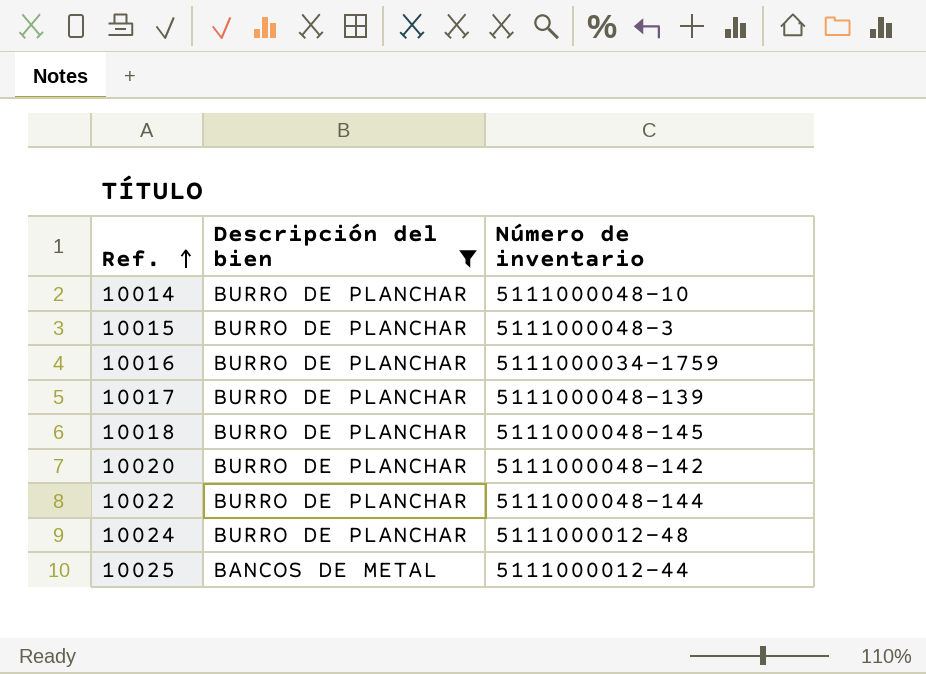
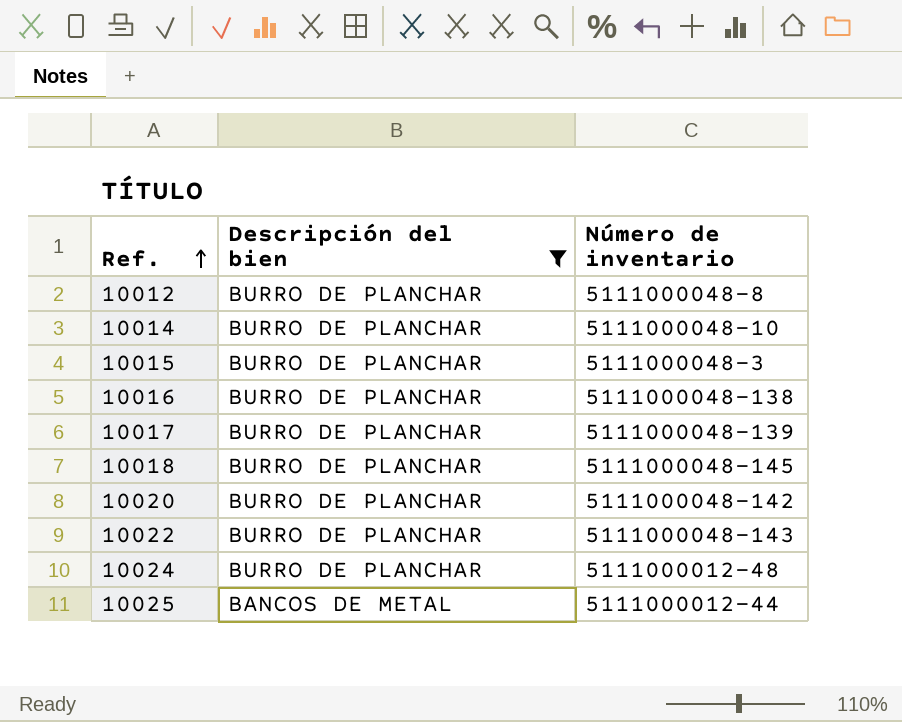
row 10012: none -> BURRO DE PLANCHAR | 5111000048-8
10016 | Número de inventario: 5111000034-1759 -> 5111000048-138
10022 | Número de inventario: 5111000048-144 -> 5111000048-143

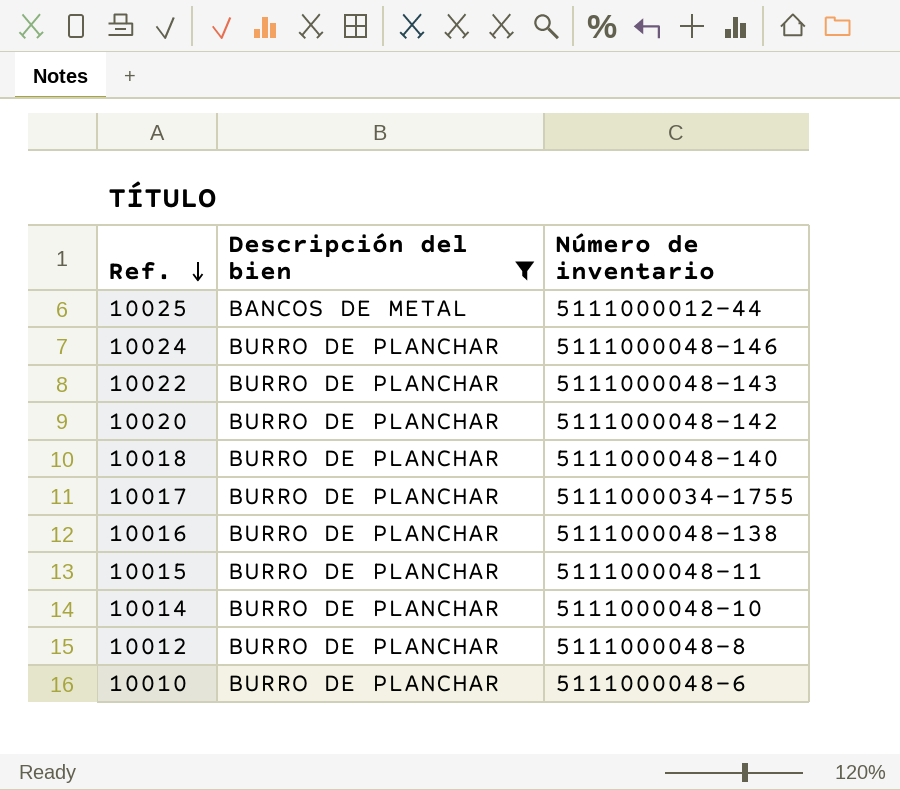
row order: Ref. ascending -> Ref. descending
10024 | Número de inventario: 5111000012-48 -> 5111000048-146
10018 | Número de inventario: 5111000048-145 -> 5111000048-140
10017 | Número de inventario: 5111000048-139 -> 5111000034-1755
10015 | Número de inventario: 5111000048-3 -> 5111000048-11
row 10010: none -> BURRO DE PLANCHAR | 5111000048-6

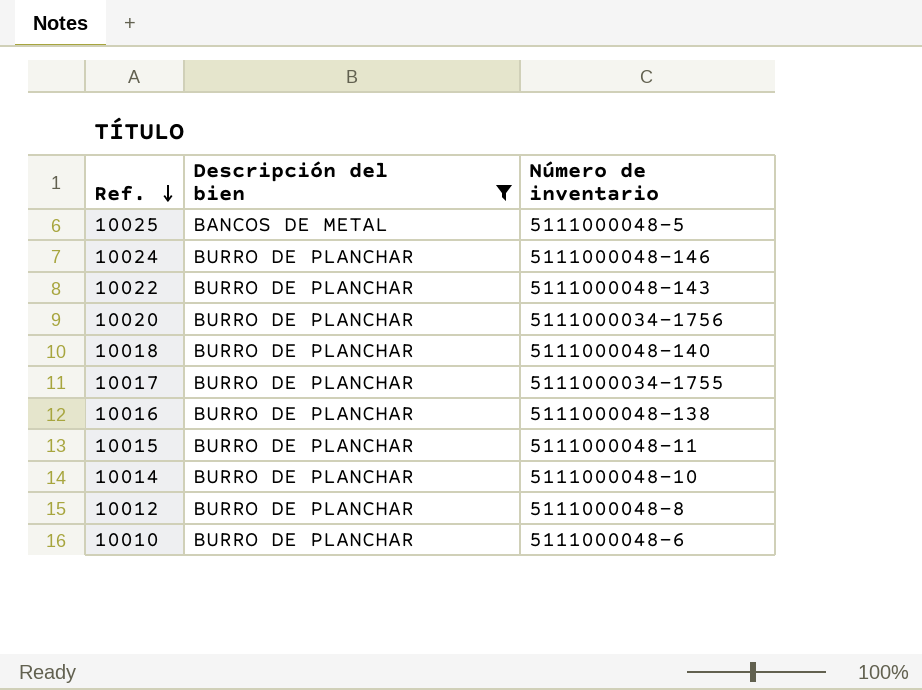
10025 | Número de inventario: 5111000012-44 -> 5111000048-5
10020 | Número de inventario: 5111000048-142 -> 5111000034-1756

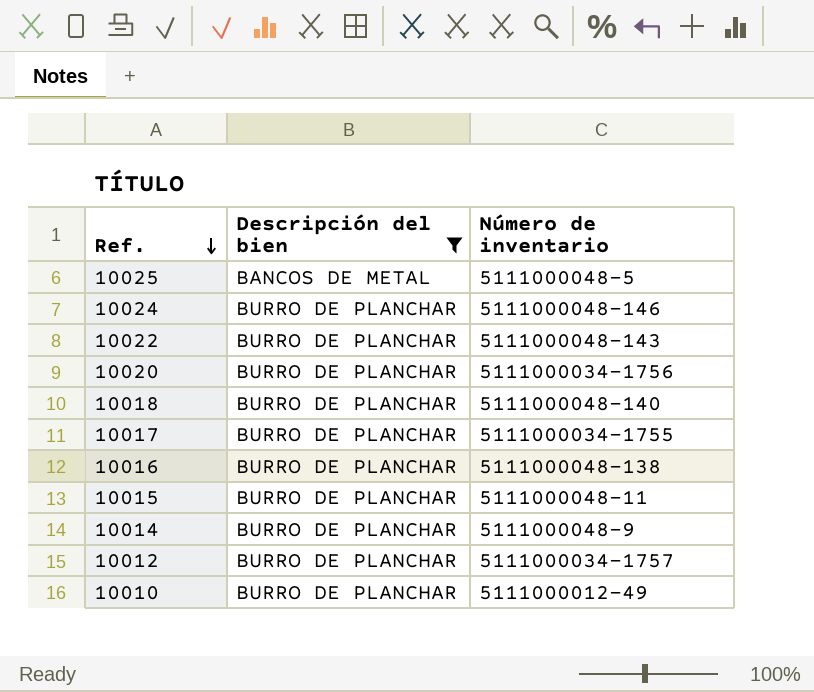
10014 | Número de inventario: 5111000048-10 -> 5111000048-9
10012 | Número de inventario: 5111000048-8 -> 5111000034-1757
10010 | Número de inventario: 5111000048-6 -> 5111000012-49

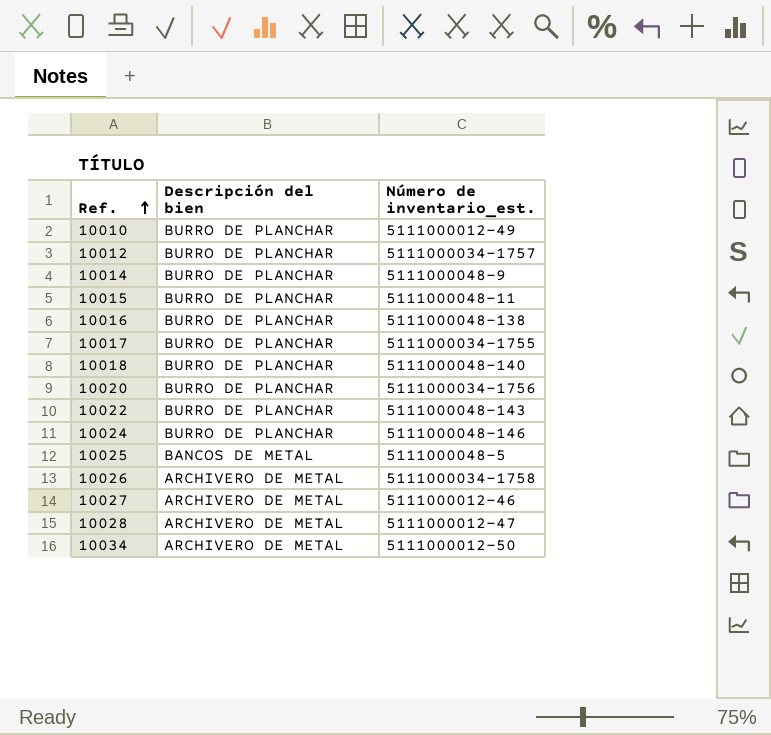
filter: Descripción del bien != ARCHIVERO DE METAL -> none
row order: Ref. descending -> Ref. ascending
column name: Número de inventario -> Número de inventario_est.

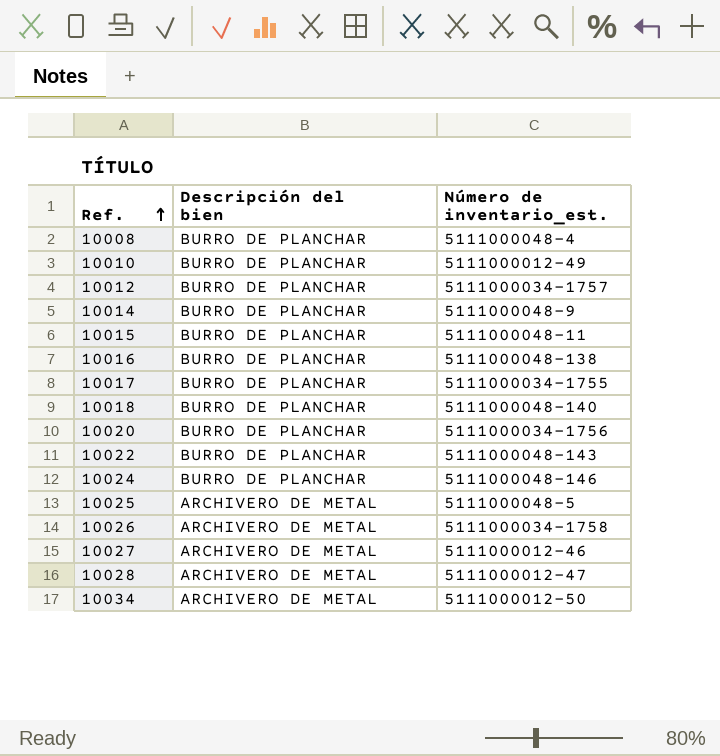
row 10008: none -> BURRO DE PLANCHAR | 5111000048-4
10025 | Descripción del bien: BANCOS DE METAL -> ARCHIVERO DE METAL

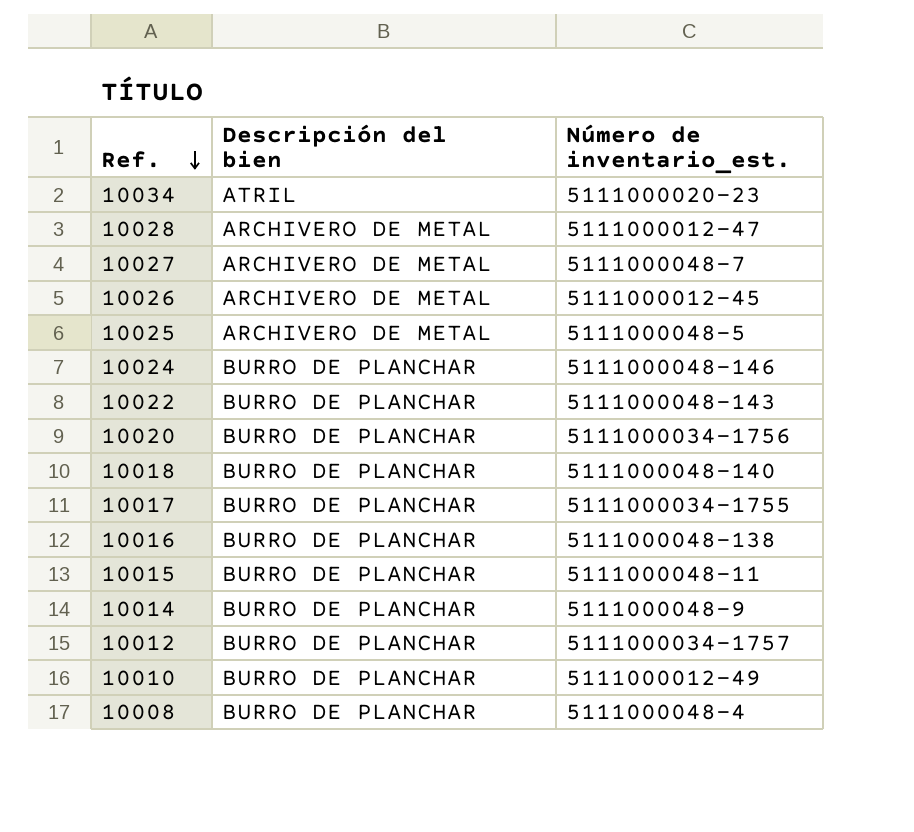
row order: Ref. ascending -> Ref. descending
10034 | Descripción del bien: ARCHIVERO DE METAL -> ATRIL
10034 | Número de inventario_est.: 5111000012-50 -> 5111000020-23
10027 | Número de inventario_est.: 5111000012-46 -> 5111000048-7
10026 | Número de inventario_est.: 5111000034-1758 -> 5111000012-45

